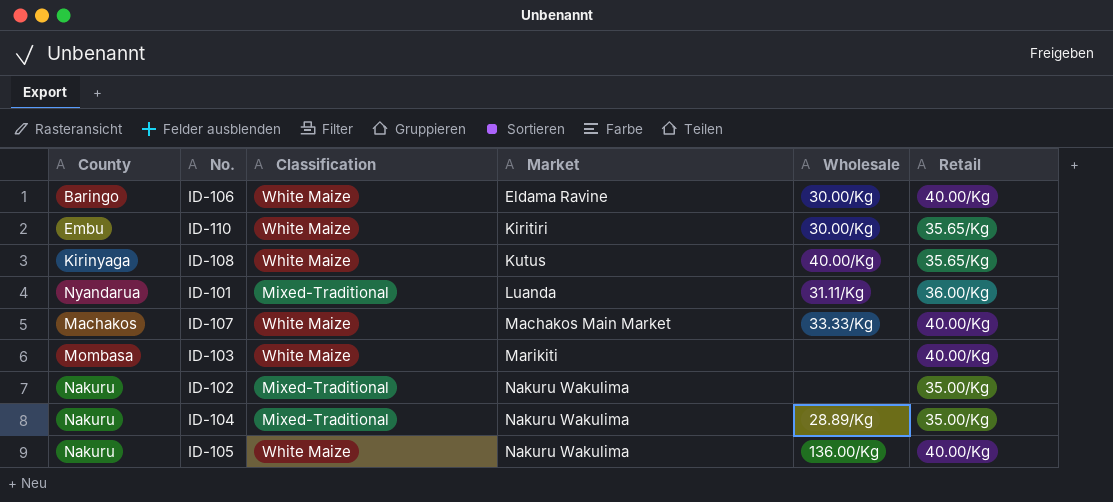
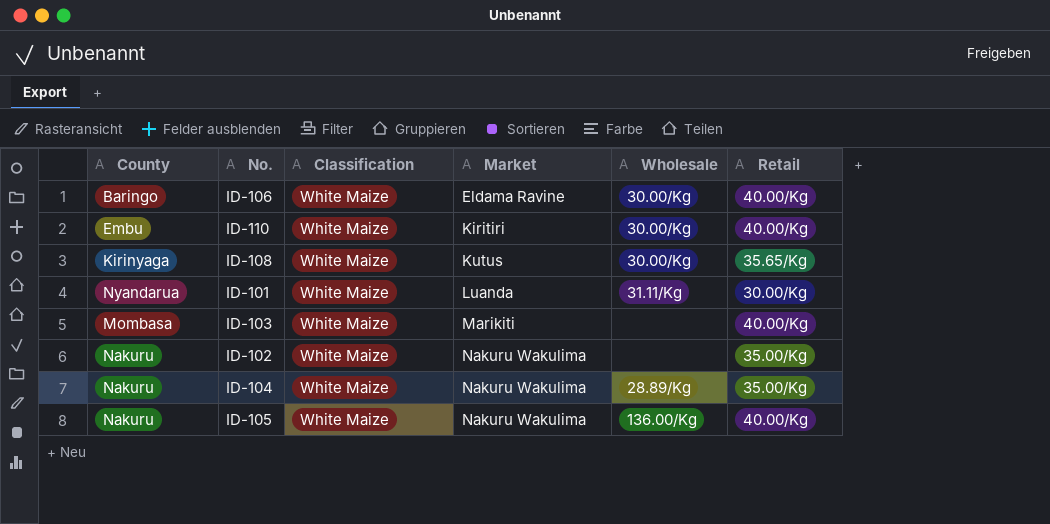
row ID-107: Machakos | White Maize | Machakos Main Market | 33.33/Kg | 40.00/Kg -> none
ID-110 | Retail: 35.65/Kg -> 40.00/Kg
ID-108 | Wholesale: 40.00/Kg -> 30.00/Kg
ID-101 | Classification: Mixed-Traditional -> White Maize
ID-101 | Retail: 36.00/Kg -> 30.00/Kg
ID-102 | Classification: Mixed-Traditional -> White Maize
ID-104 | Classification: Mixed-Traditional -> White Maize

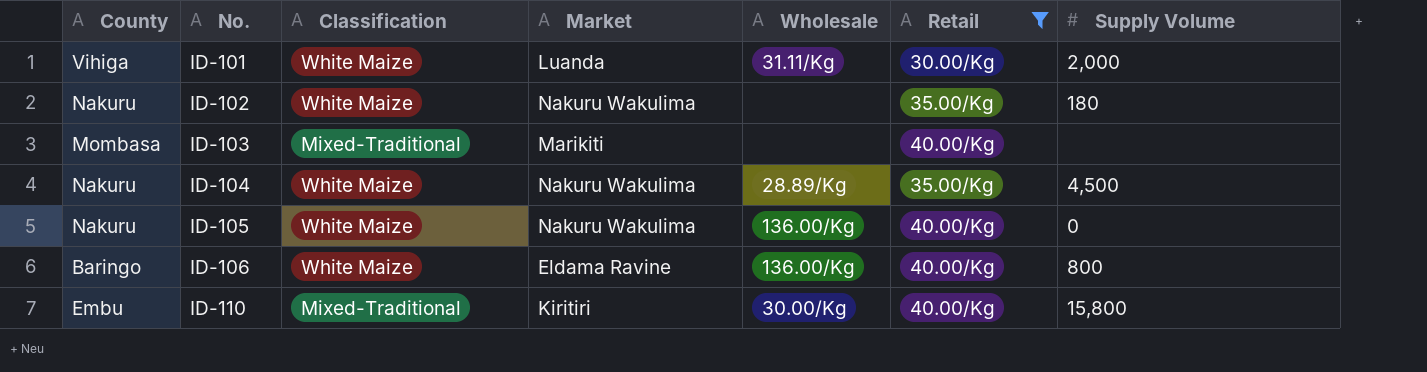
filter: none -> Retail != 35.65/Kg
row order: Market ascending -> No. ascending
column Supply Volume | position: none -> 7
ID-101 | County: Nyandarua -> Vihiga
ID-103 | Classification: White Maize -> Mixed-Traditional
ID-106 | Wholesale: 30.00/Kg -> 136.00/Kg
ID-110 | Classification: White Maize -> Mixed-Traditional

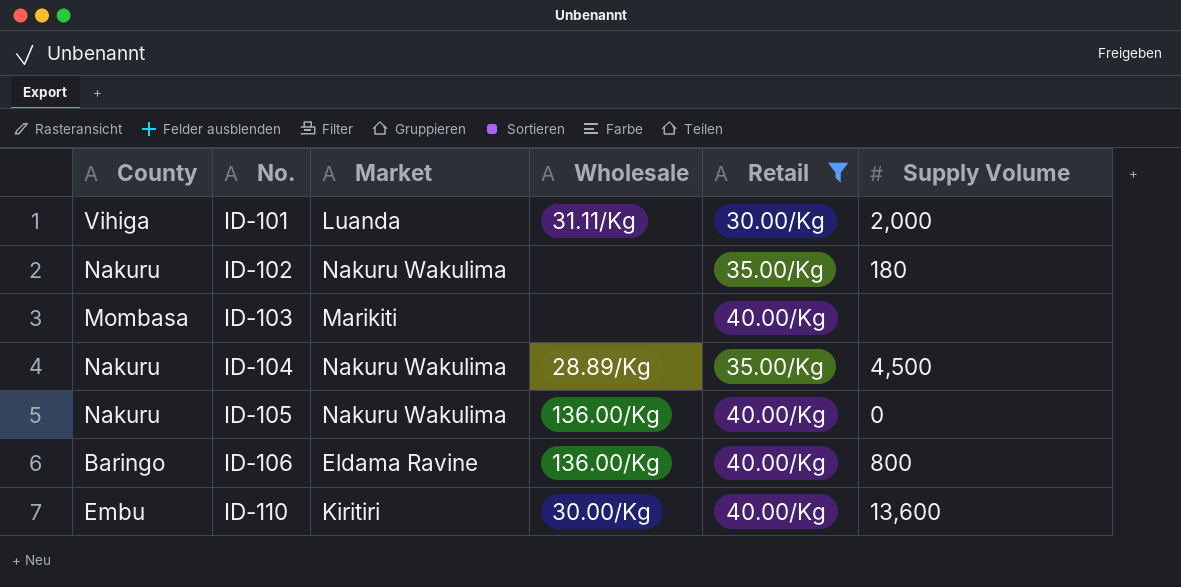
column Classification | position: 3 -> none
ID-110 | Supply Volume: 15,800 -> 13,600

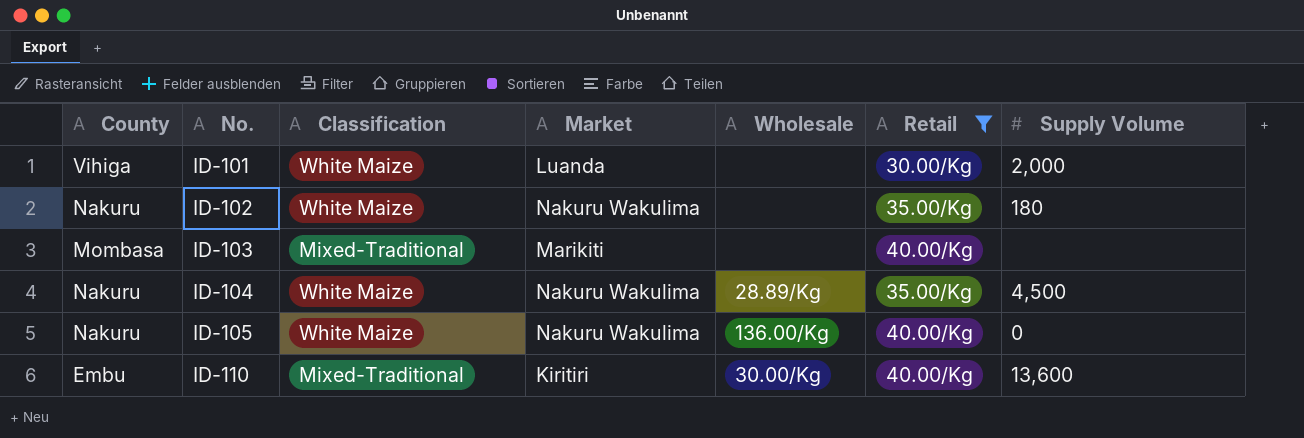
column Classification | position: none -> 3
row ID-106: Baringo | Eldama Ravine | 136.00/Kg | 40.00/Kg | 800 -> none
ID-101 | Wholesale: 31.11/Kg -> none

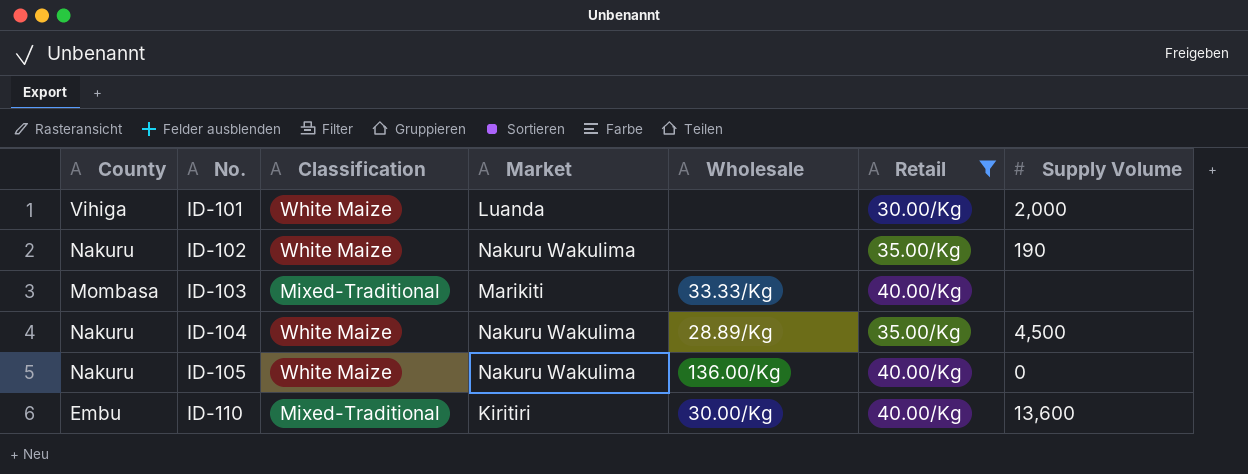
ID-102 | Supply Volume: 180 -> 190
ID-103 | Wholesale: none -> 33.33/Kg

